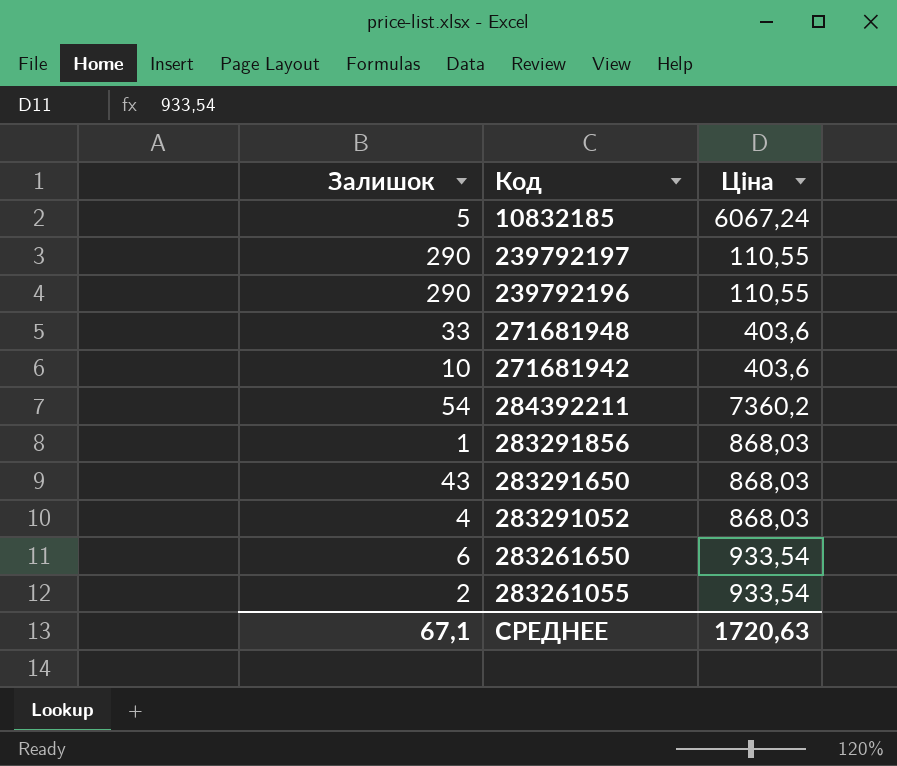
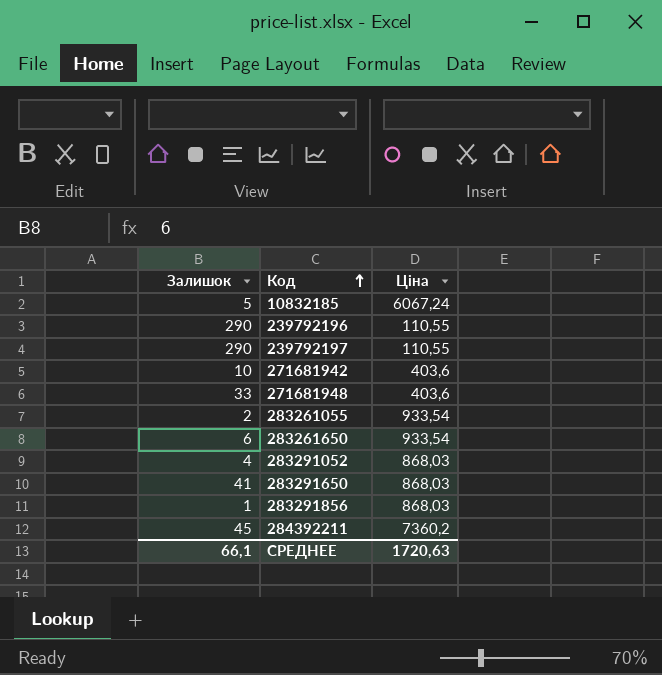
row order: none -> Код ascending
283291650 | Залишок: 43 -> 41
284392211 | Залишок: 54 -> 45
СРЕДНЕЕ | Залишок: 67,1 -> 66,1

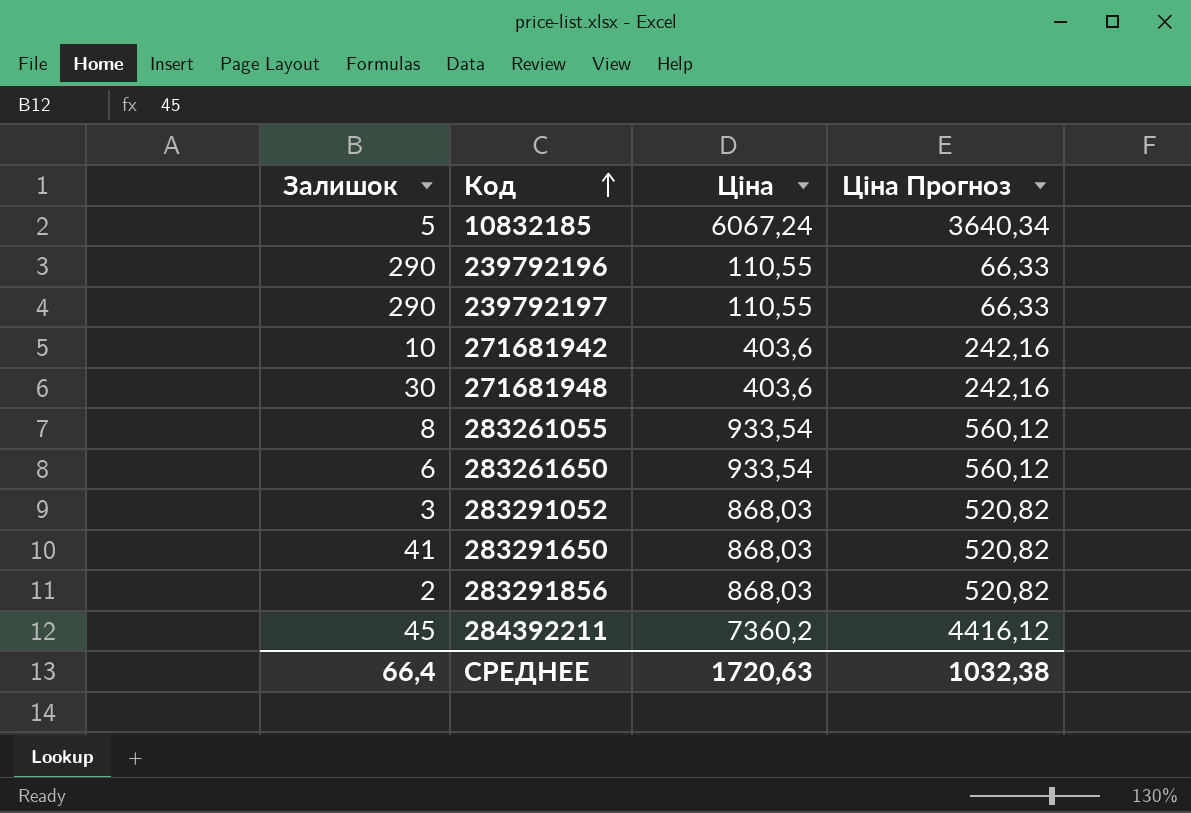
column Ціна Прогноз | formula: none -> [Ціна] * 0,6
271681948 | Залишок: 33 -> 30
283261055 | Залишок: 2 -> 8
283291052 | Залишок: 4 -> 3
283291856 | Залишок: 1 -> 2
СРЕДНЕЕ | Залишок: 66,1 -> 66,4

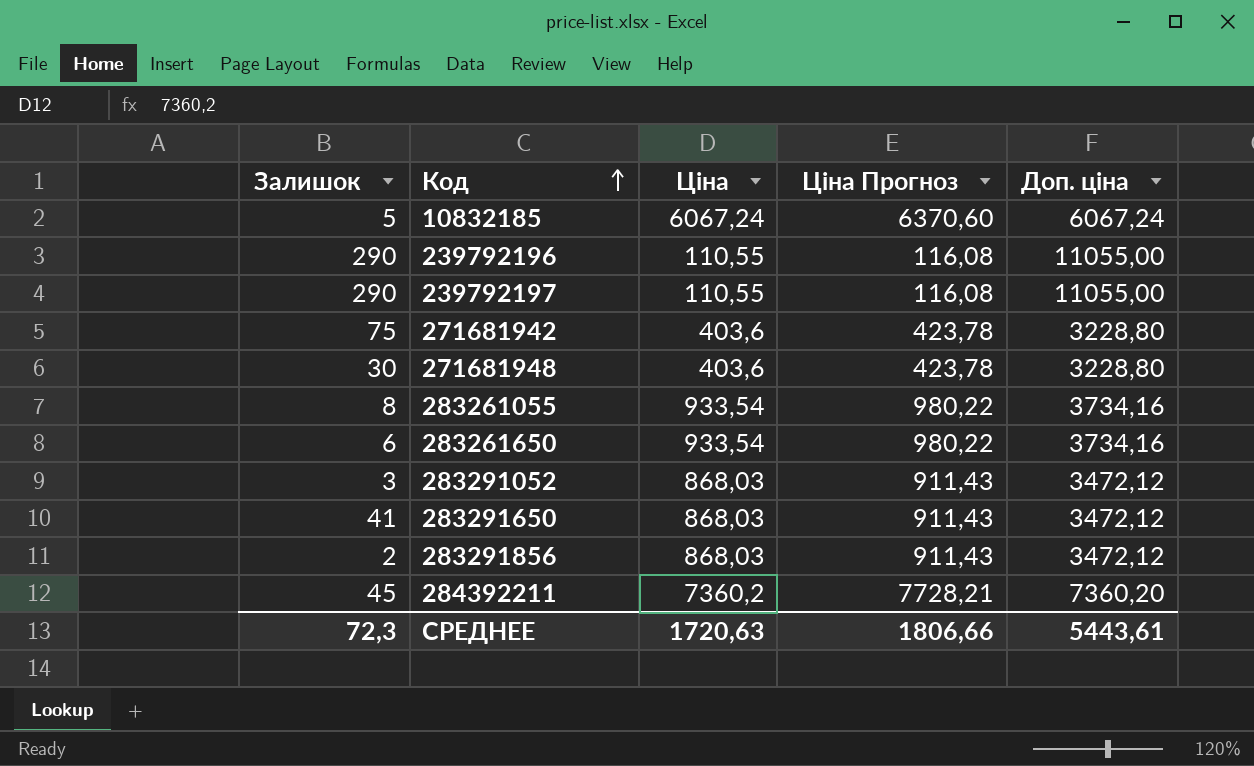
column Ціна Прогноз | formula: [Ціна] * 0,6 -> [Ціна] * 1,05
column Доп. ціна | position: none -> 5
271681942 | Залишок: 10 -> 75
СРЕДНЕЕ | Залишок: 66,4 -> 72,3
СРЕДНЕЕ | Ціна Прогноз: 1032,38 -> 1806,66

